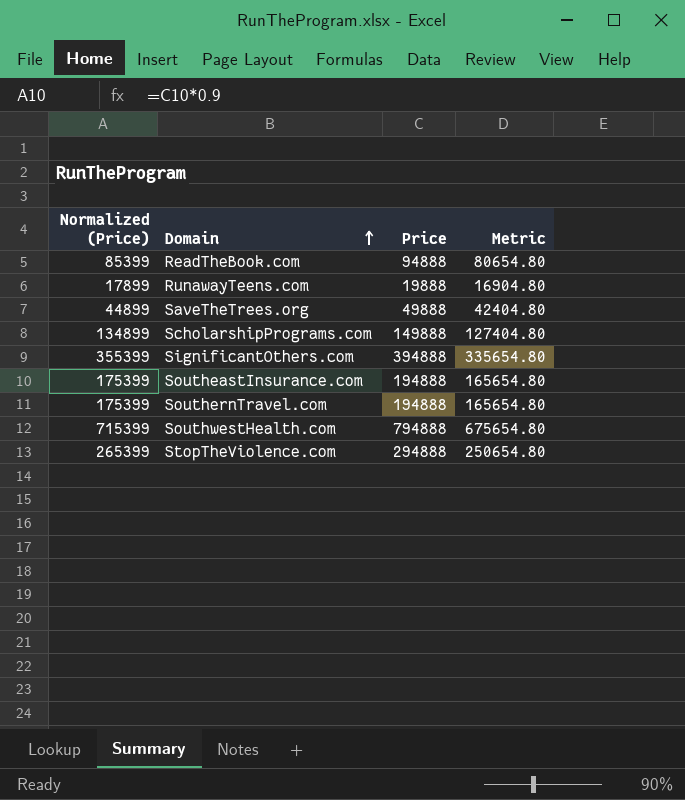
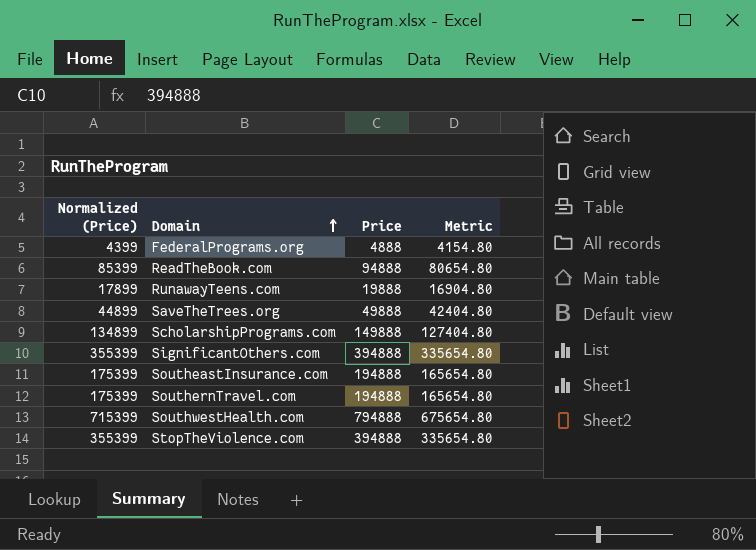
row FederalPrograms.org: none -> 4399 | 4888 | 4154.80
StopTheViolence.com | Normalized (Price): 265399 -> 355399
StopTheViolence.com | Price: 294888 -> 394888
StopTheViolence.com | Metric: 250654.80 -> 335654.80

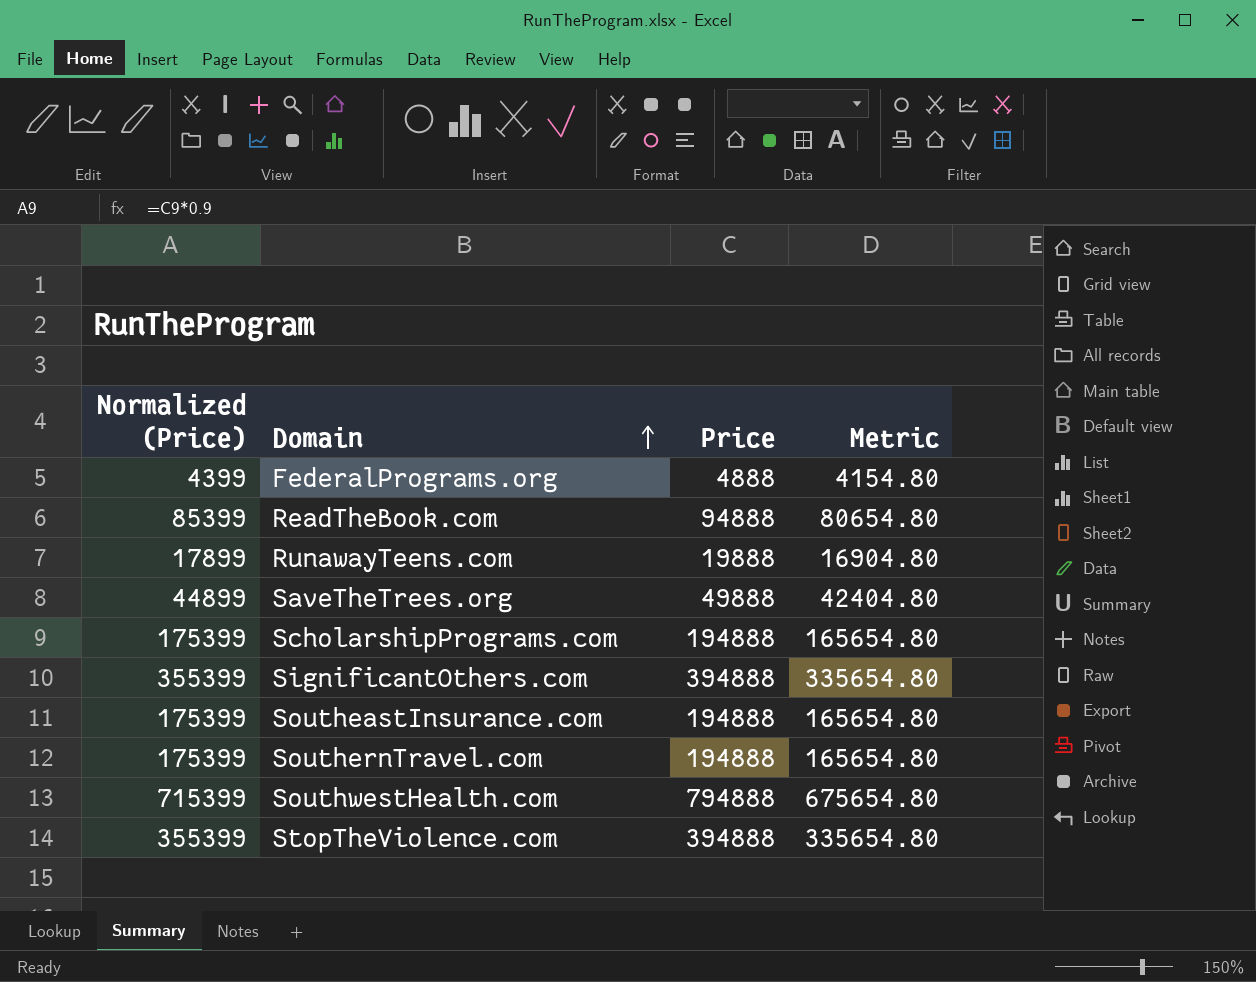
ScholarshipPrograms.com | Normalized (Price): 134899 -> 175399
ScholarshipPrograms.com | Price: 149888 -> 194888
ScholarshipPrograms.com | Metric: 127404.80 -> 165654.80

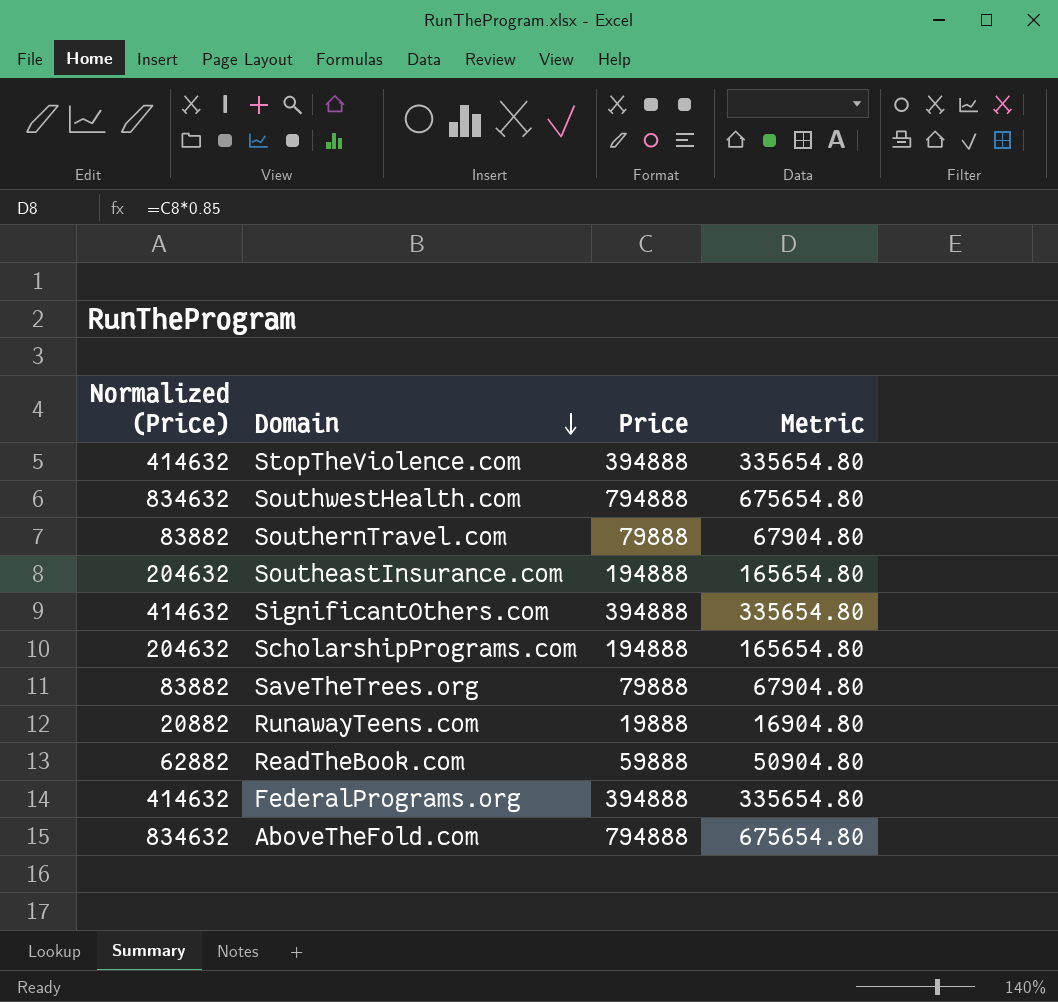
row order: Domain ascending -> Domain descending
column Normalized (Price) | formula: [Price] * 0.9 -> [Price] * 1.05
SouthernTravel.com | Price: 194888 -> 79888
SouthernTravel.com | Metric: 165654.80 -> 67904.80
SaveTheTrees.org | Price: 49888 -> 79888
SaveTheTrees.org | Metric: 42404.80 -> 67904.80
ReadTheBook.com | Price: 94888 -> 59888
ReadTheBook.com | Metric: 80654.80 -> 50904.80
FederalPrograms.org | Price: 4888 -> 394888
FederalPrograms.org | Metric: 4154.80 -> 335654.80
row AboveTheFold.com: none -> 834632 | 794888 | 675654.80

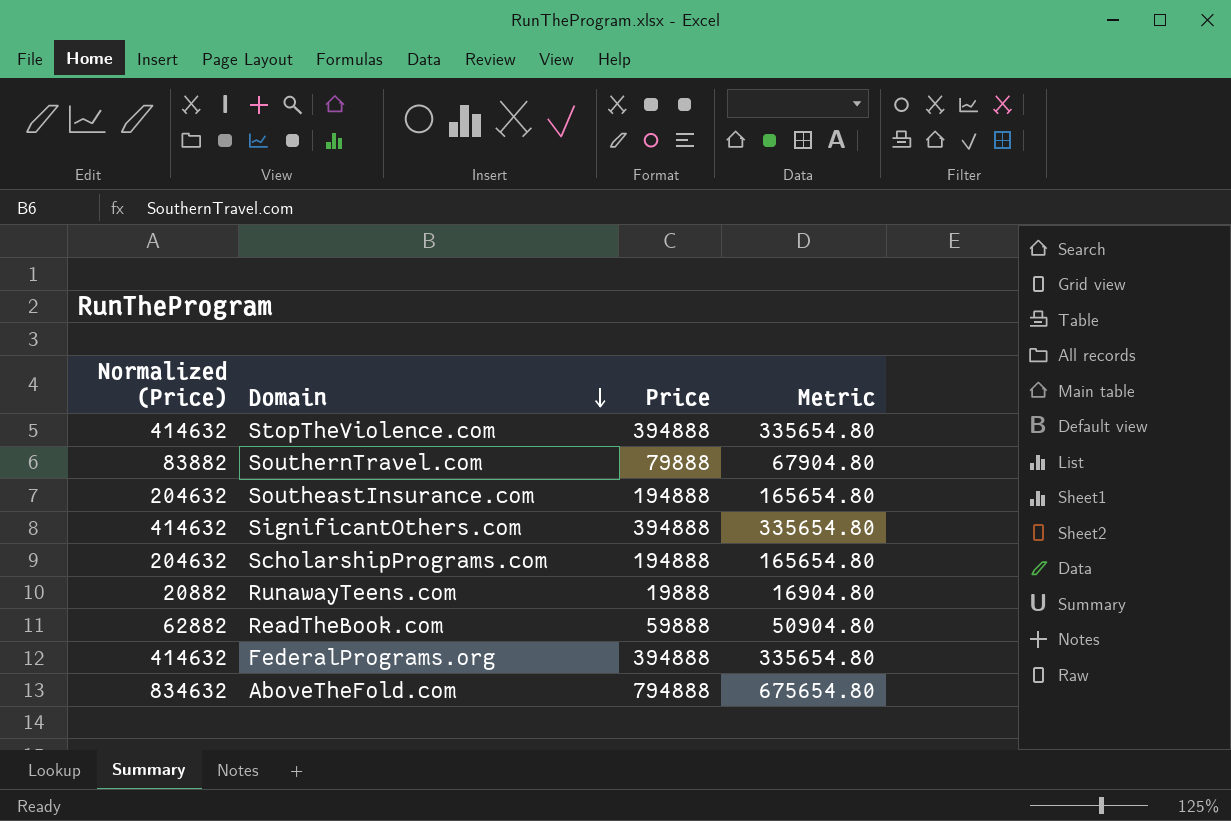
row SouthwestHealth.com: 834632 | 794888 | 675654.80 -> none
row SaveTheTrees.org: 83882 | 79888 | 67904.80 -> none

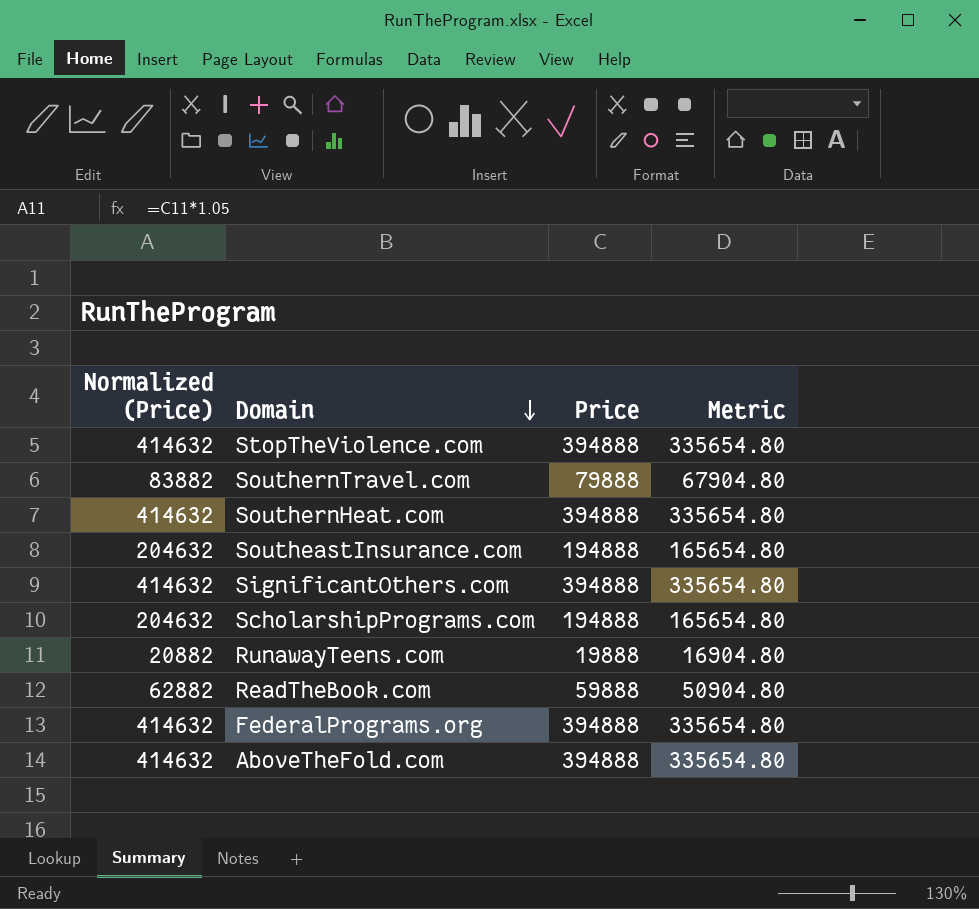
row SouthernHeat.com: none -> 414632 | 394888 | 335654.80
AboveTheFold.com | Normalized (Price): 834632 -> 414632
AboveTheFold.com | Price: 794888 -> 394888
AboveTheFold.com | Metric: 675654.80 -> 335654.80

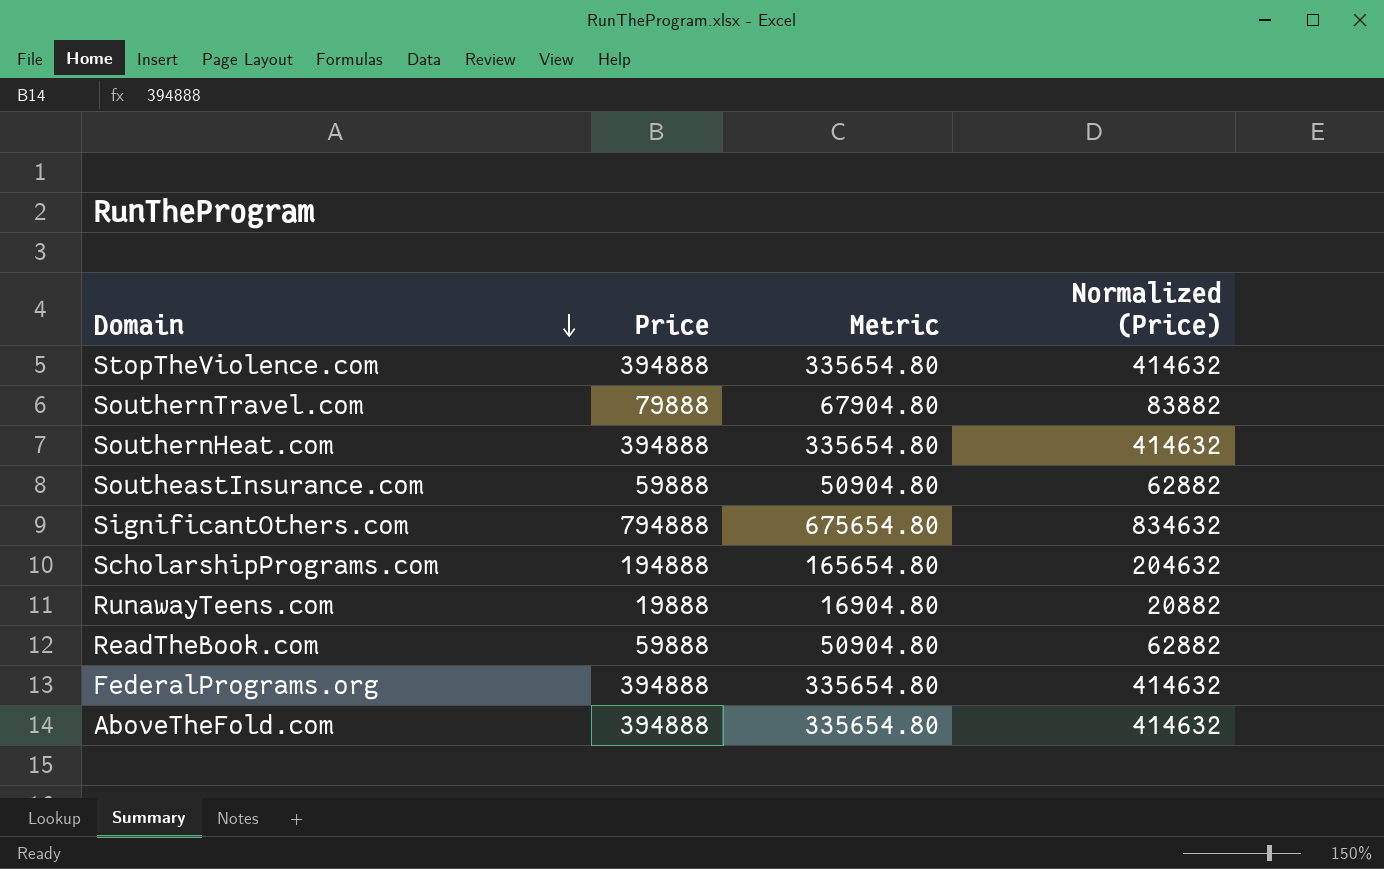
column Normalized (Price) | position: 1 -> 4
SoutheastInsurance.com | Price: 194888 -> 59888
SoutheastInsurance.com | Metric: 165654.80 -> 50904.80
SoutheastInsurance.com | Normalized (Price): 204632 -> 62882
SignificantOthers.com | Price: 394888 -> 794888
SignificantOthers.com | Metric: 335654.80 -> 675654.80
SignificantOthers.com | Normalized (Price): 414632 -> 834632

